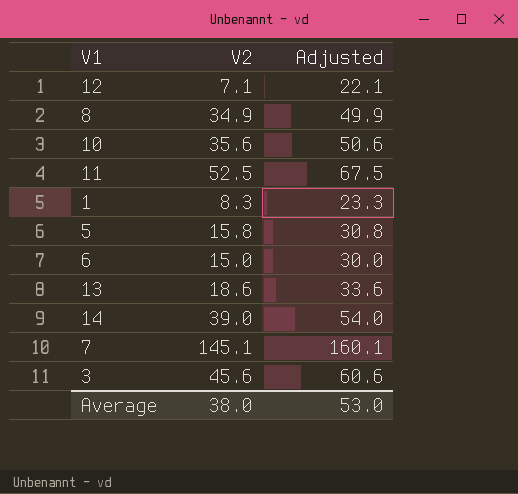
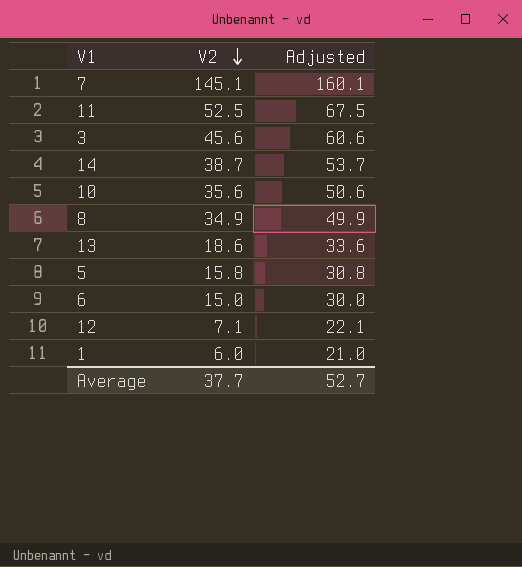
row order: none -> V2 descending
14 | V2: 39.0 -> 38.7
14 | Adjusted: 54.0 -> 53.7
1 | V2: 8.3 -> 6.0
1 | Adjusted: 23.3 -> 21.0
Average | V2: 38.0 -> 37.7
Average | Adjusted: 53.0 -> 52.7

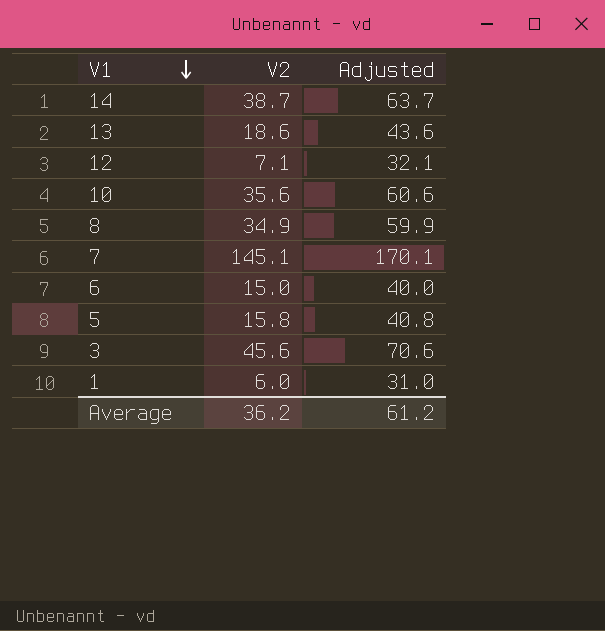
row order: V2 descending -> V1 descending
column Adjusted | formula: [V2] + 15 -> [V2] + 25
row 11: 52.5 | 67.5 -> none
Average | V2: 37.7 -> 36.2
Average | Adjusted: 52.7 -> 61.2

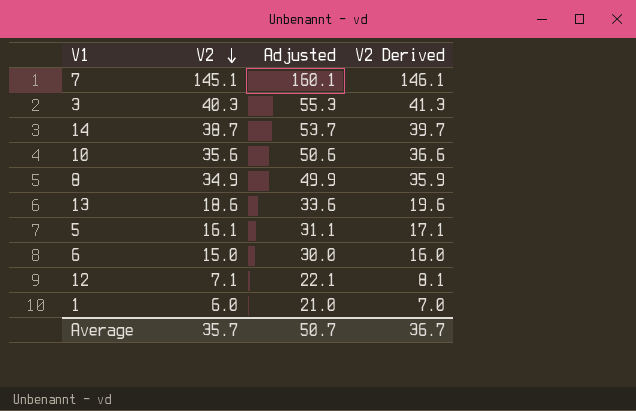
row order: V1 descending -> V2 descending
column Adjusted | formula: [V2] + 25 -> [V2] + 15
column V2 Derived | formula: none -> [V2] + 1
3 | V2: 45.6 -> 40.3
5 | V2: 15.8 -> 16.1
Average | V2: 36.2 -> 35.7
Average | Adjusted: 61.2 -> 50.7

